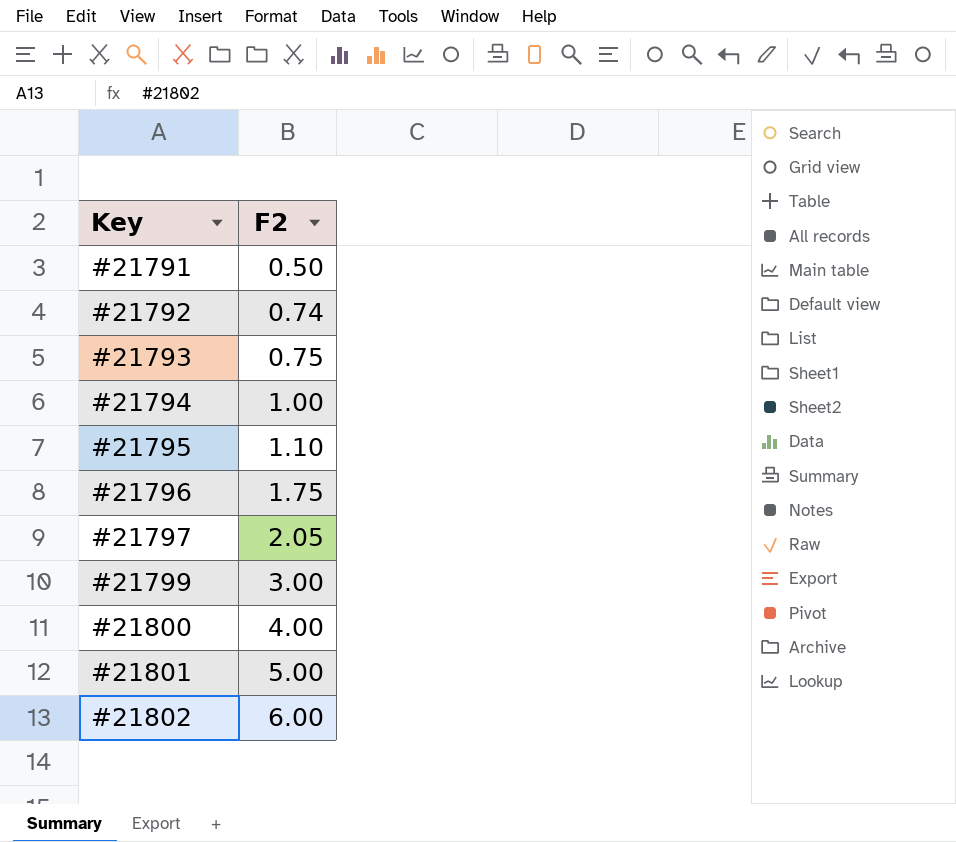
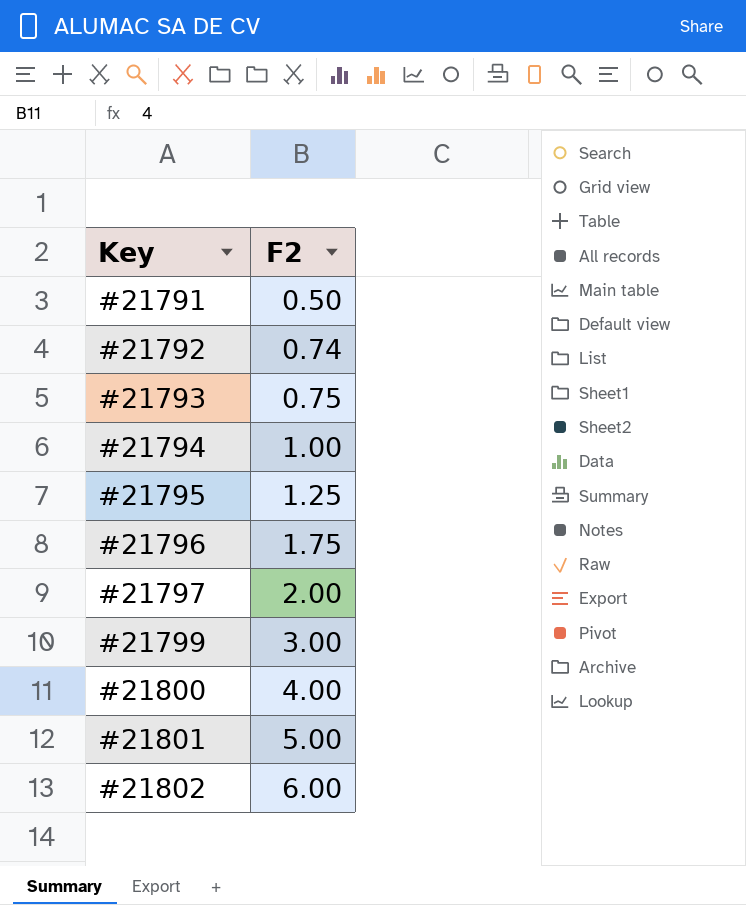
#21795 | F2: 1.10 -> 1.25
#21797 | F2: 2.05 -> 2.00

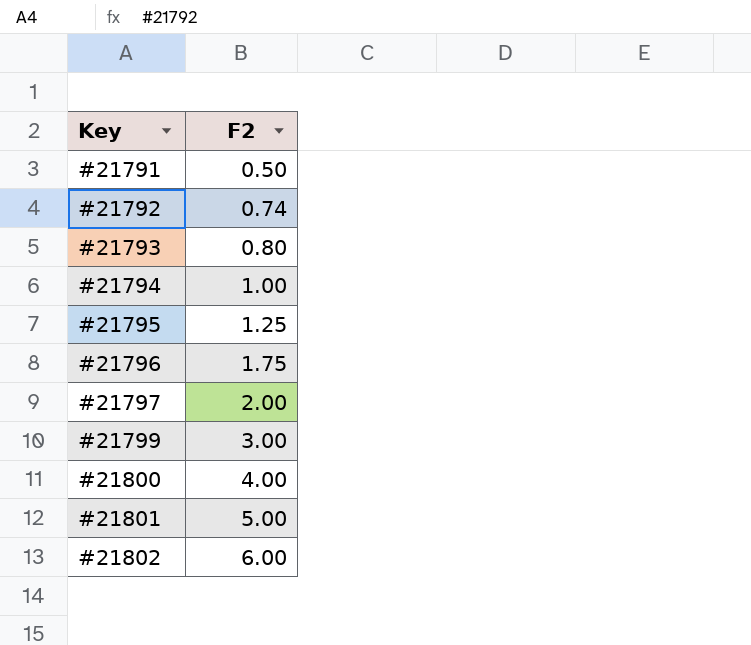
#21793 | F2: 0.75 -> 0.80

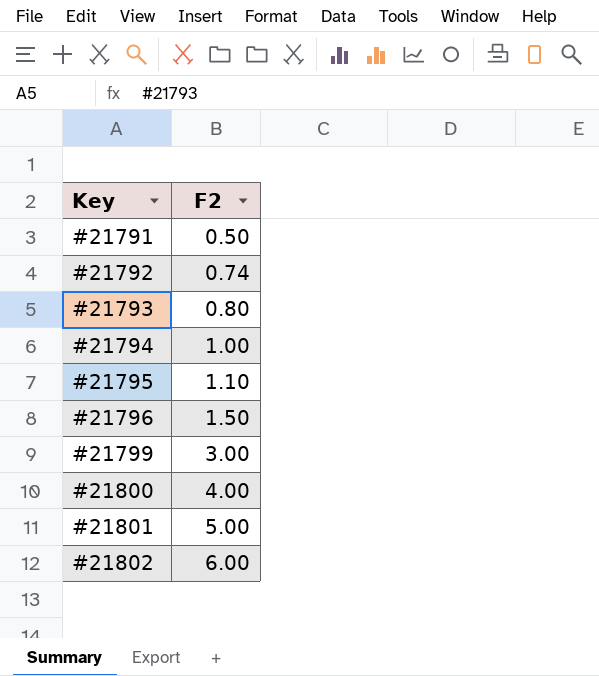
row #21797: 2.00 -> none
#21795 | F2: 1.25 -> 1.10
#21796 | F2: 1.75 -> 1.50

